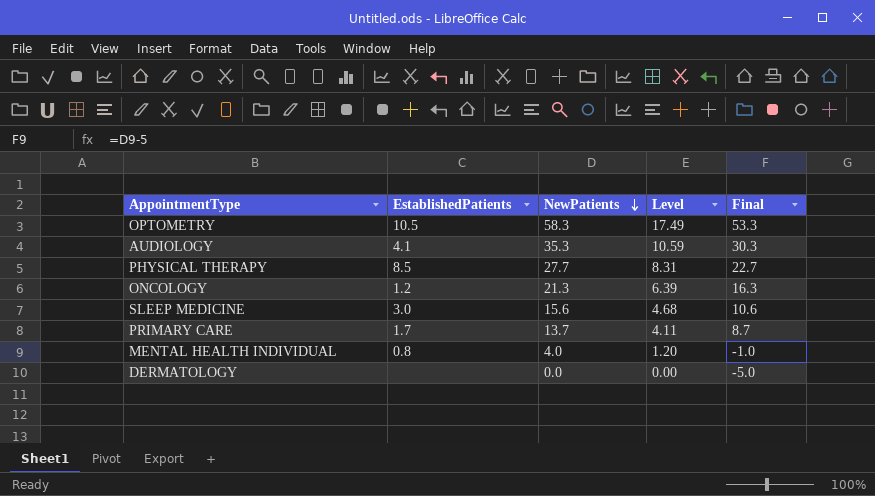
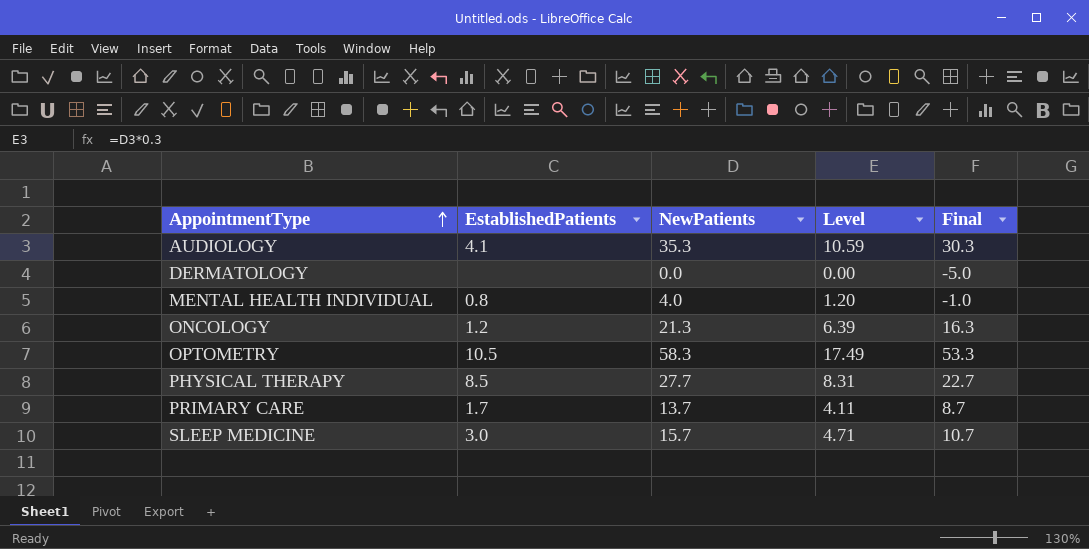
row order: NewPatients descending -> AppointmentType ascending
SLEEP MEDICINE | NewPatients: 15.6 -> 15.7
SLEEP MEDICINE | Level: 4.68 -> 4.71
SLEEP MEDICINE | Final: 10.6 -> 10.7

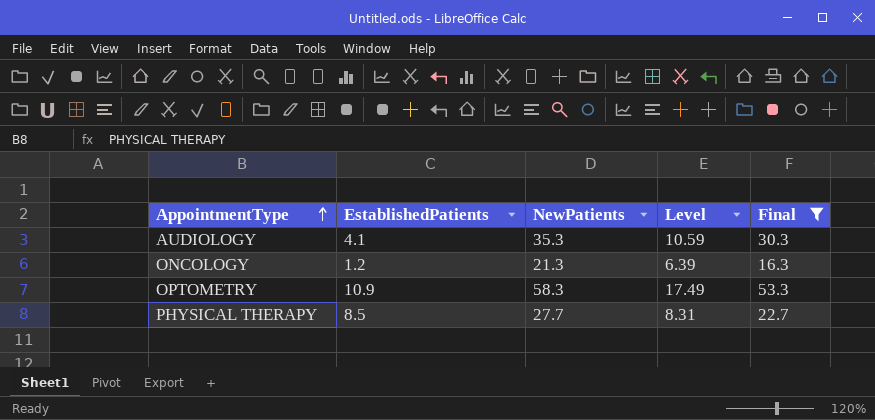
filter: none -> Final >= 16.3
OPTOMETRY | EstablishedPatients: 10.5 -> 10.9

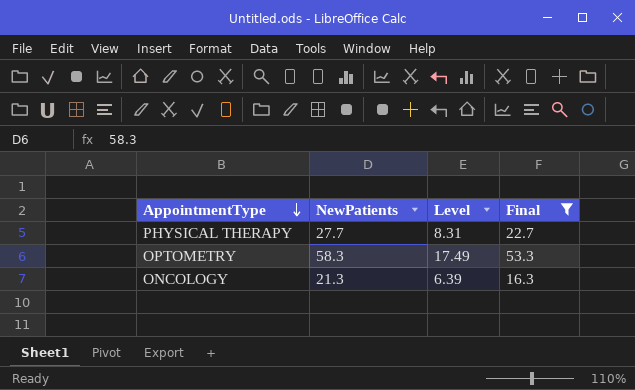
row order: AppointmentType ascending -> AppointmentType descending
column EstablishedPatients | position: 2 -> none
row AUDIOLOGY: 4.1 | 35.3 | 10.59 | 30.3 -> none

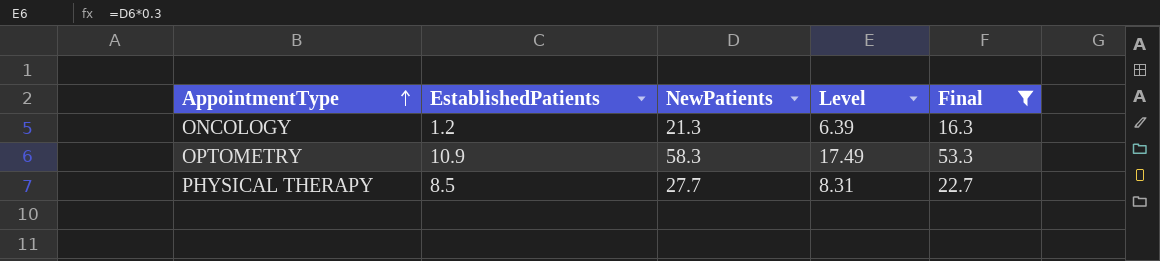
row order: AppointmentType descending -> AppointmentType ascending
column EstablishedPatients | position: none -> 2

